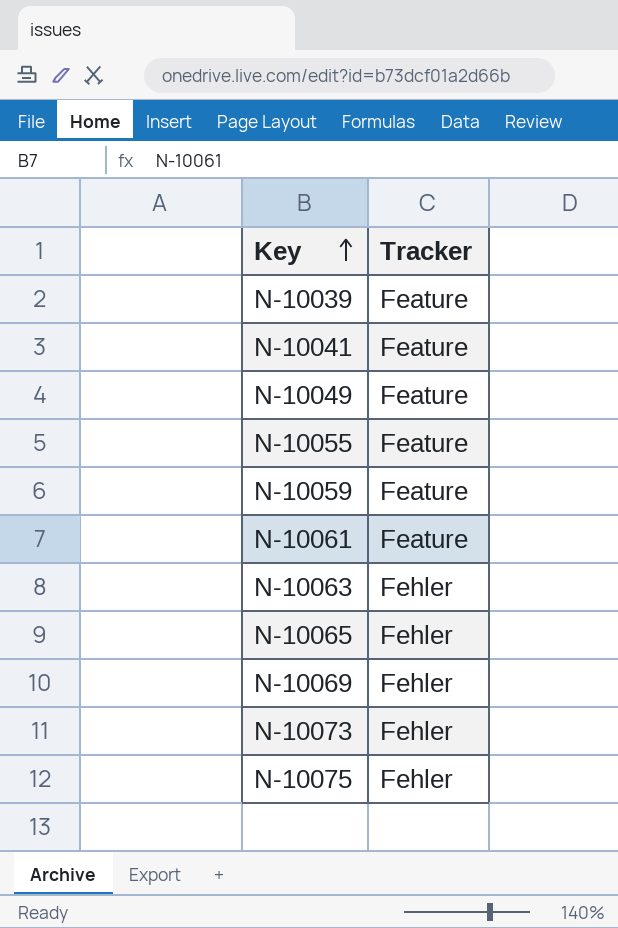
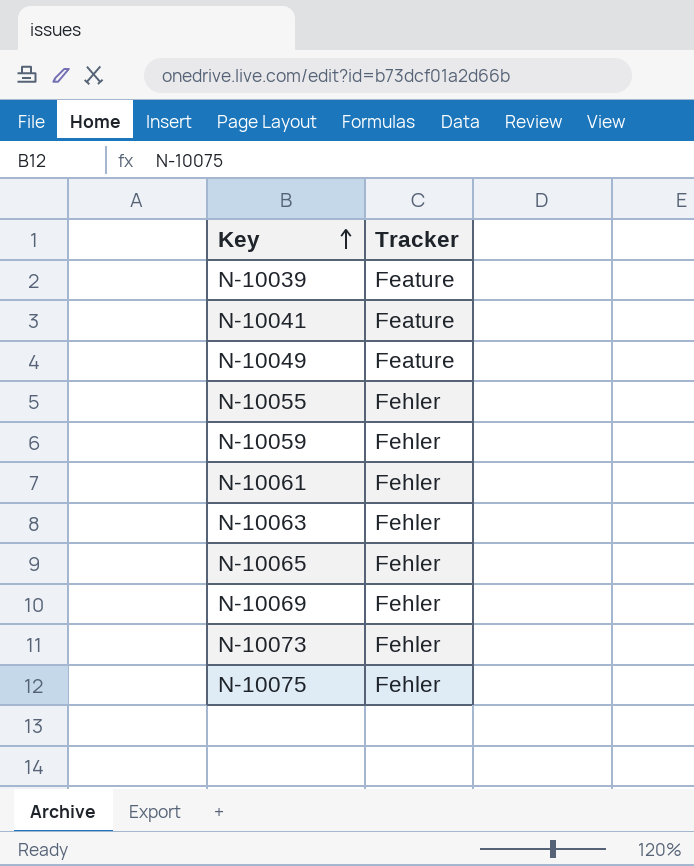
N-10055 | Tracker: Feature -> Fehler
N-10059 | Tracker: Feature -> Fehler
N-10061 | Tracker: Feature -> Fehler

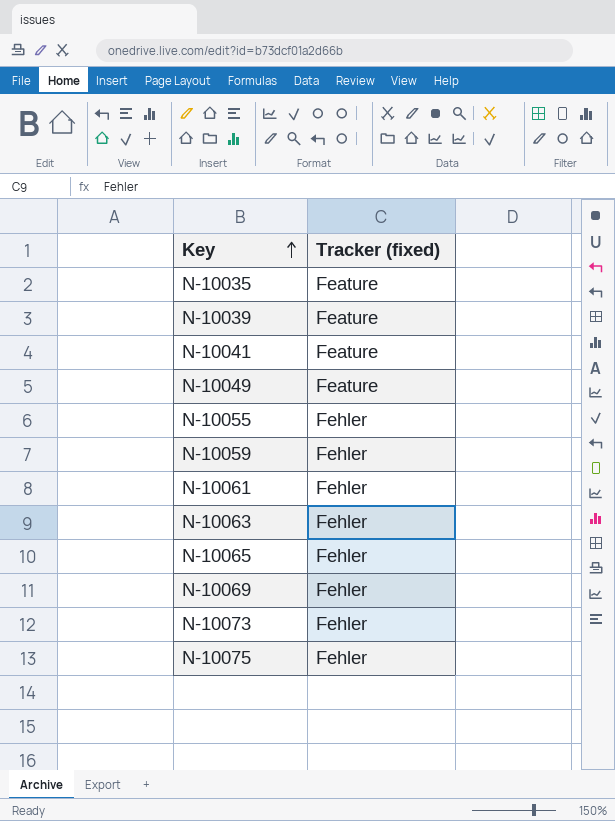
column name: Tracker -> Tracker (fixed)
row N-10035: none -> Feature

